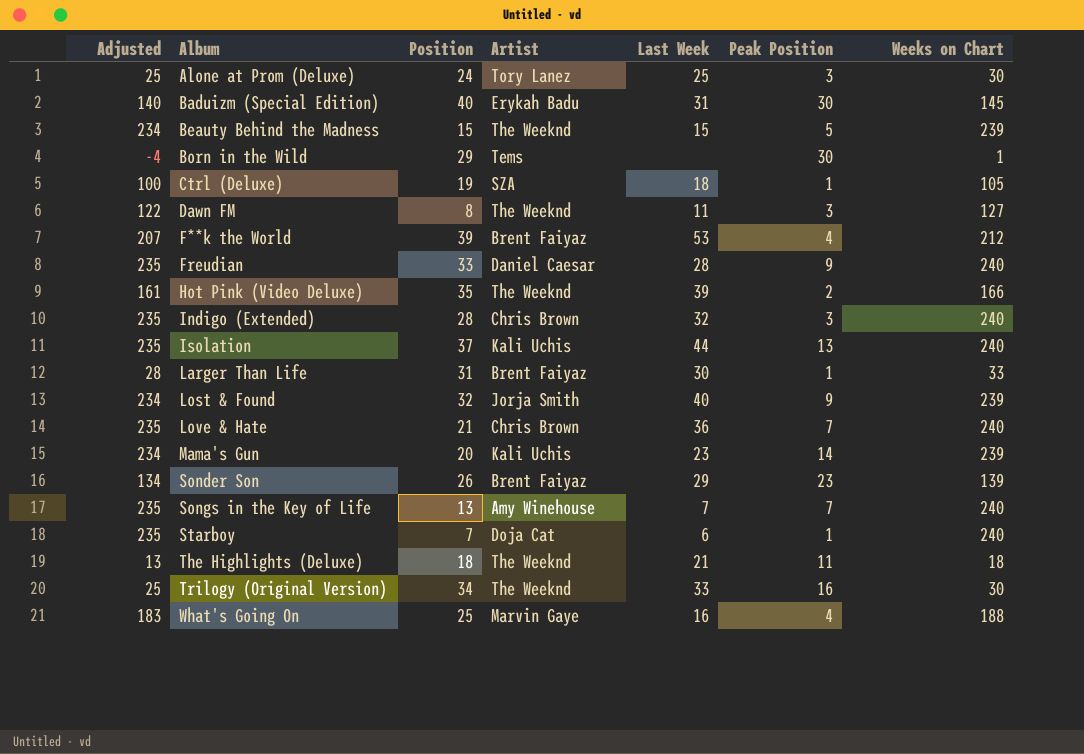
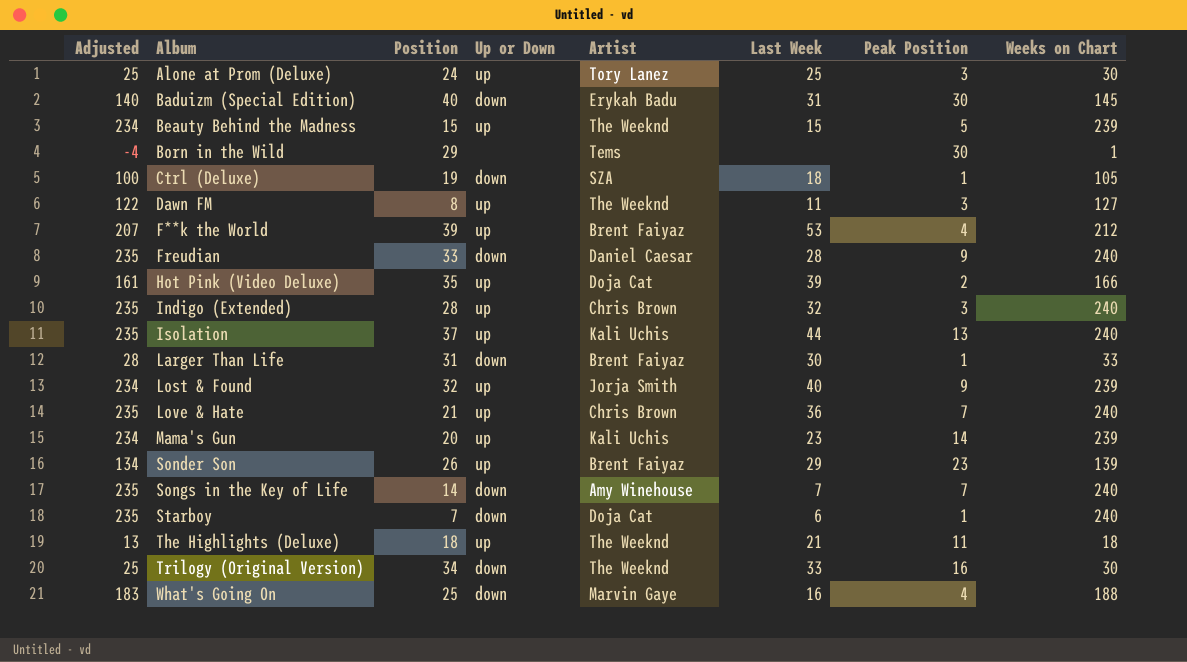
column Up or Down | position: none -> 4
Hot Pink (Video Deluxe) | Artist: The Weeknd -> Doja Cat
Songs in the Key of Life | Position: 13 -> 14

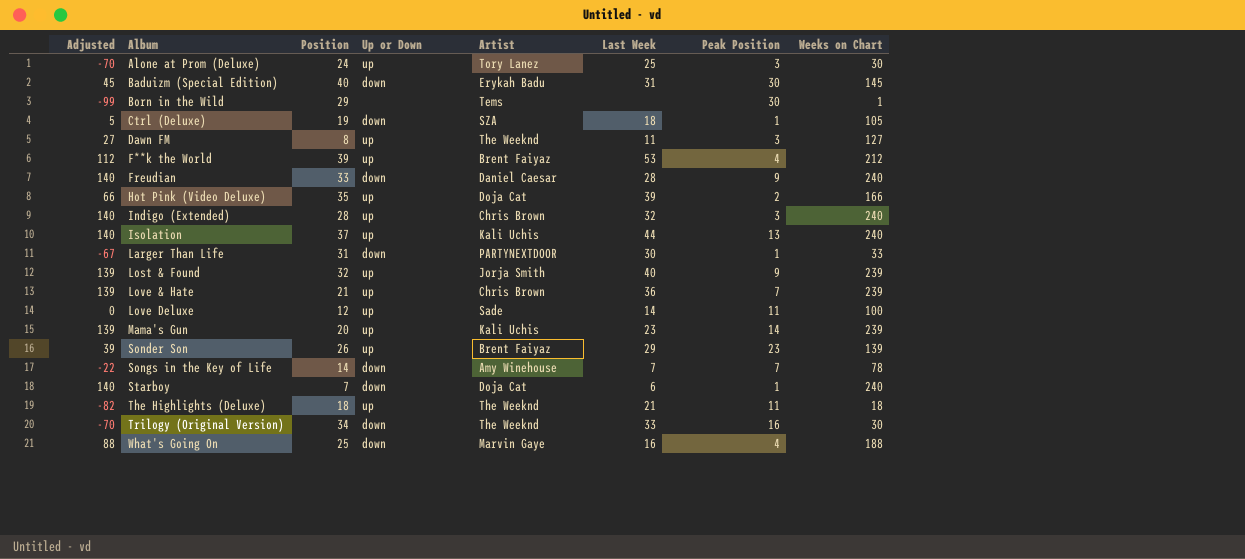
column Adjusted | formula: [Weeks on Chart] - 5 -> [Weeks on Chart] - 100
row Beauty Behind the Madness: 234 | 15 | up | The Weeknd | 15 | 5 | 239 -> none
Larger Than Life | Artist: Brent Faiyaz -> PARTYNEXTDOOR
Love & Hate | Weeks on Chart: 240 -> 239
row Love Deluxe: none -> 0 | 12 | up | Sade | 14 | 11 | 100
Songs in the Key of Life | Weeks on Chart: 240 -> 78

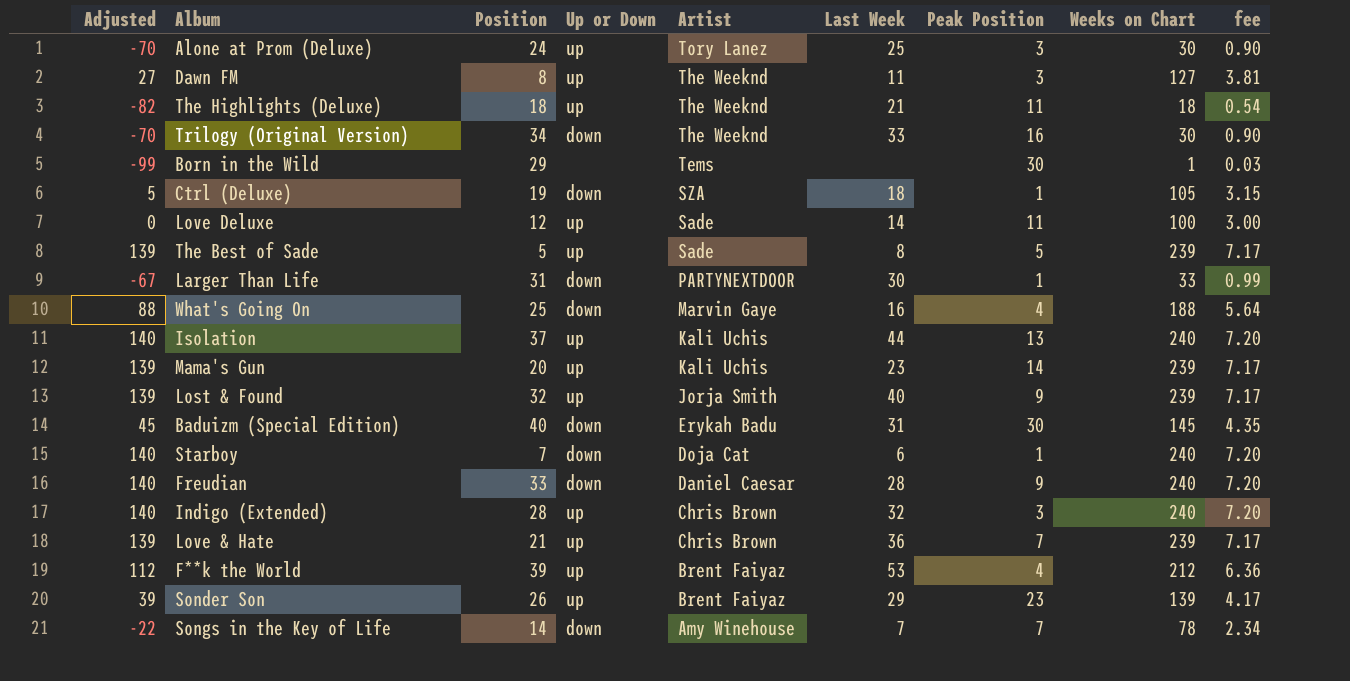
row order: Album ascending -> Artist descending
column fee | formula: none -> [Weeks on Chart] * 0.03
row Hot Pink (Video Deluxe): 66 | 35 | up | Doja Cat | 39 | 2 | 166 -> none
row The Best of Sade: none -> 139 | 5 | up | Sade | 8 | 5 | 239 | 7.17

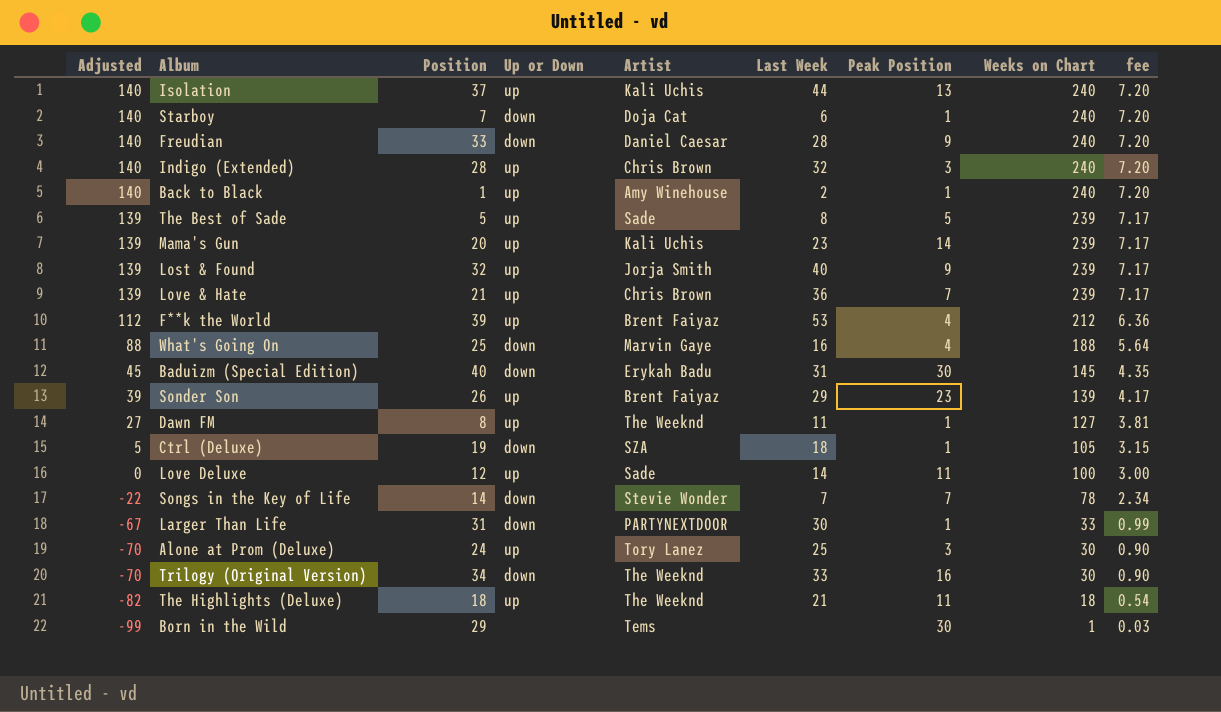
row order: Artist descending -> Adjusted descending
row Back to Black: none -> 140 | 1 | up | Amy Winehouse | 2 | 1 | 240 | 7.20
Dawn FM | Peak Position: 3 -> 1
Songs in the Key of Life | Artist: Amy Winehouse -> Stevie Wonder

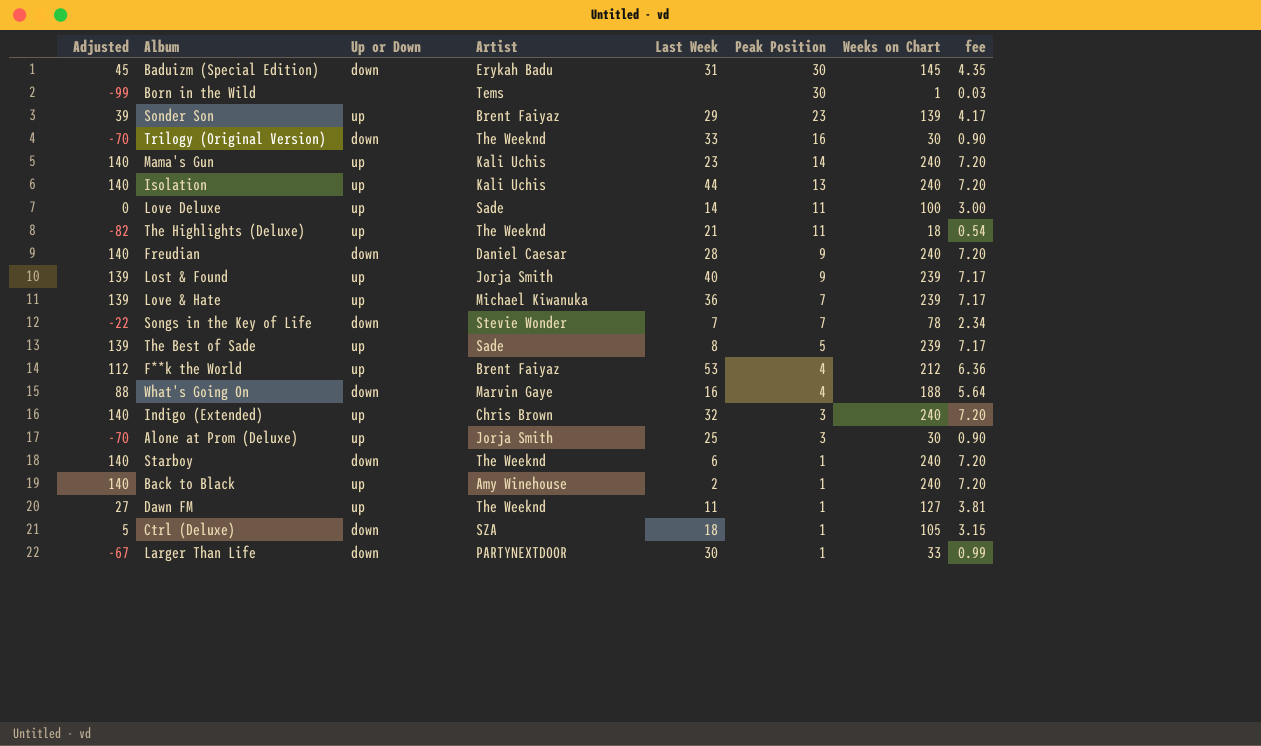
row order: Adjusted descending -> Peak Position descending
column Position | position: 3 -> none
Mama's Gun | Adjusted: 139 -> 140
Mama's Gun | Weeks on Chart: 239 -> 240
Mama's Gun | fee: 7.17 -> 7.20
Love & Hate | Artist: Chris Brown -> Michael Kiwanuka
Alone at Prom (Deluxe) | Artist: Tory Lanez -> Jorja Smith
Starboy | Artist: Doja Cat -> The Weeknd

